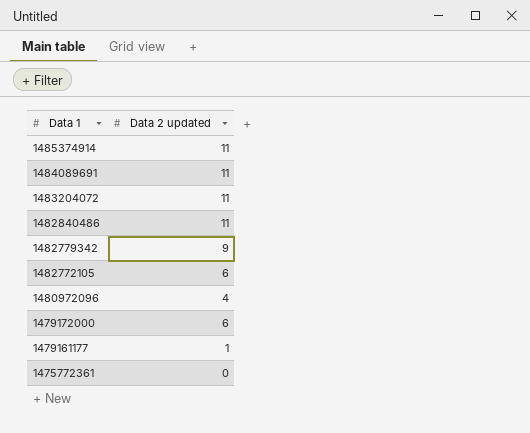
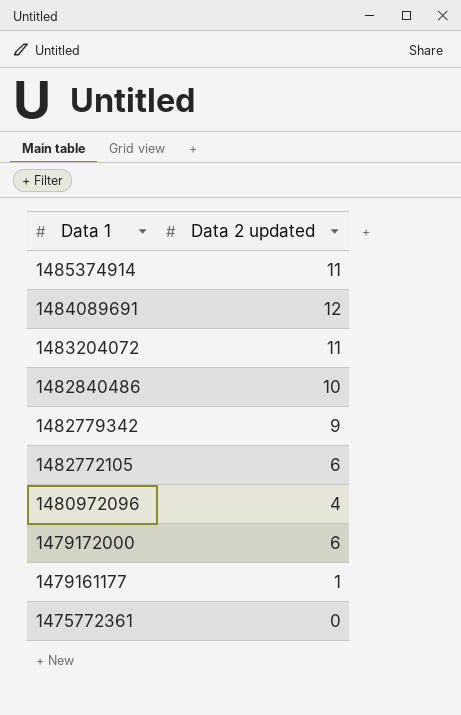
1484089691 | Data 2 updated: 11 -> 12
1482840486 | Data 2 updated: 11 -> 10

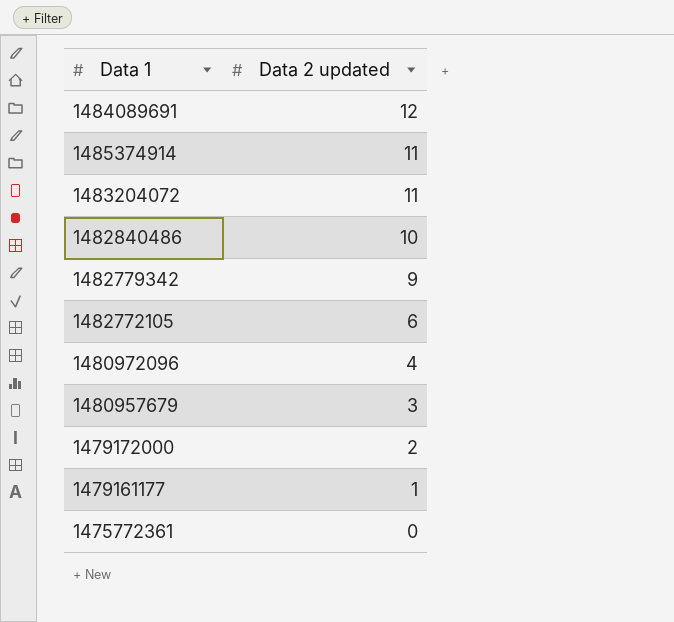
row order: Data 1 descending -> Data 2 updated descending
row 1480957679: none -> 3
1479172000 | Data 2 updated: 6 -> 2

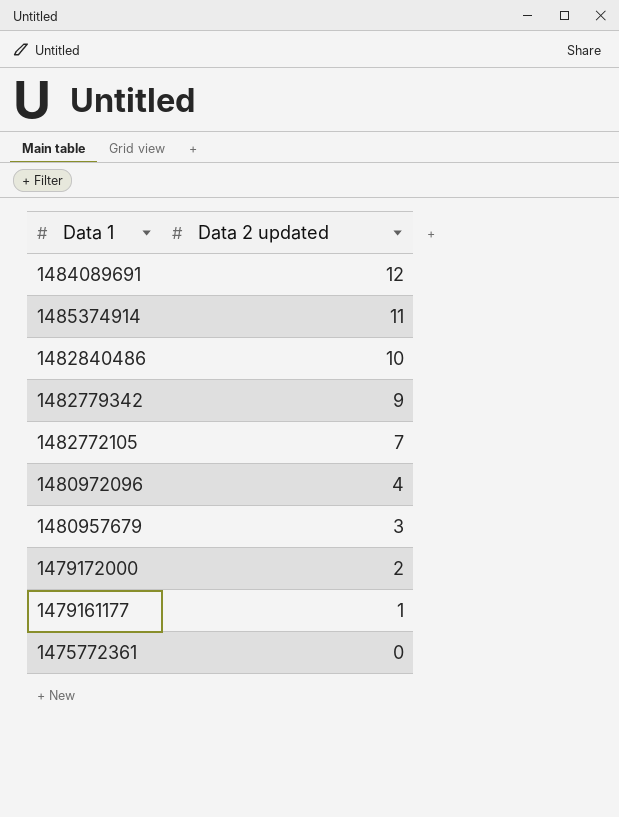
row 1483204072: 11 -> none
1482772105 | Data 2 updated: 6 -> 7

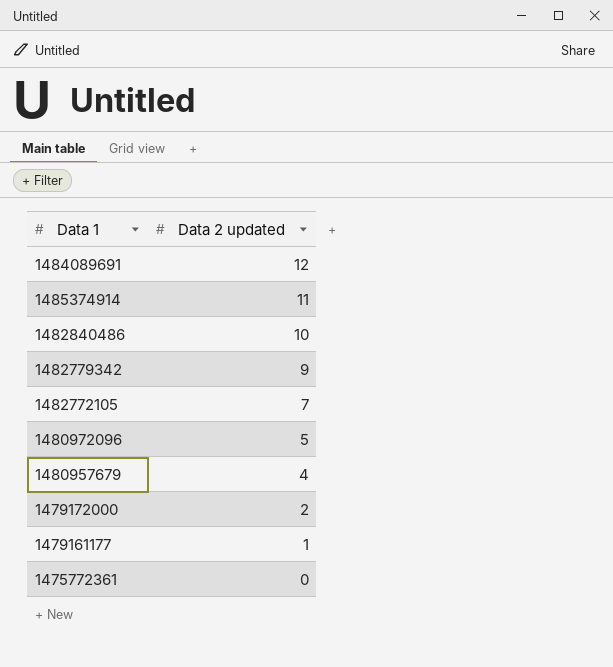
1480972096 | Data 2 updated: 4 -> 5
1480957679 | Data 2 updated: 3 -> 4

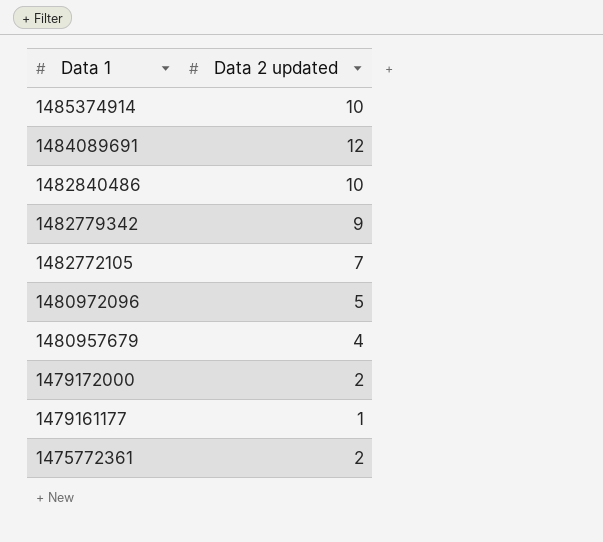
row order: Data 2 updated descending -> Data 1 descending
1485374914 | Data 2 updated: 11 -> 10
1475772361 | Data 2 updated: 0 -> 2

